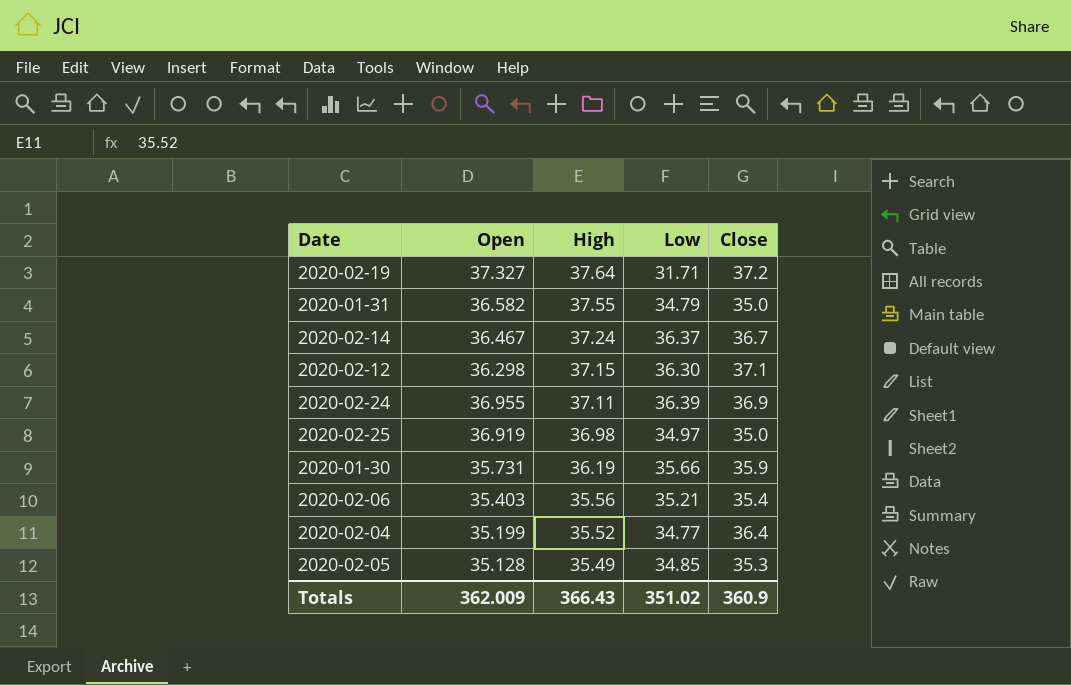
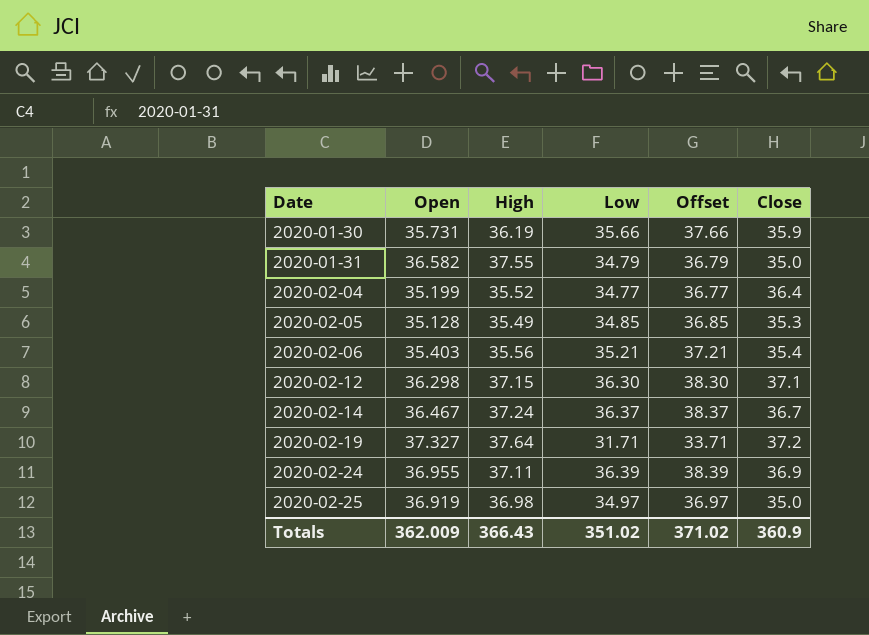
row order: High descending -> Date ascending
column Offset | formula: none -> [Low] + 2

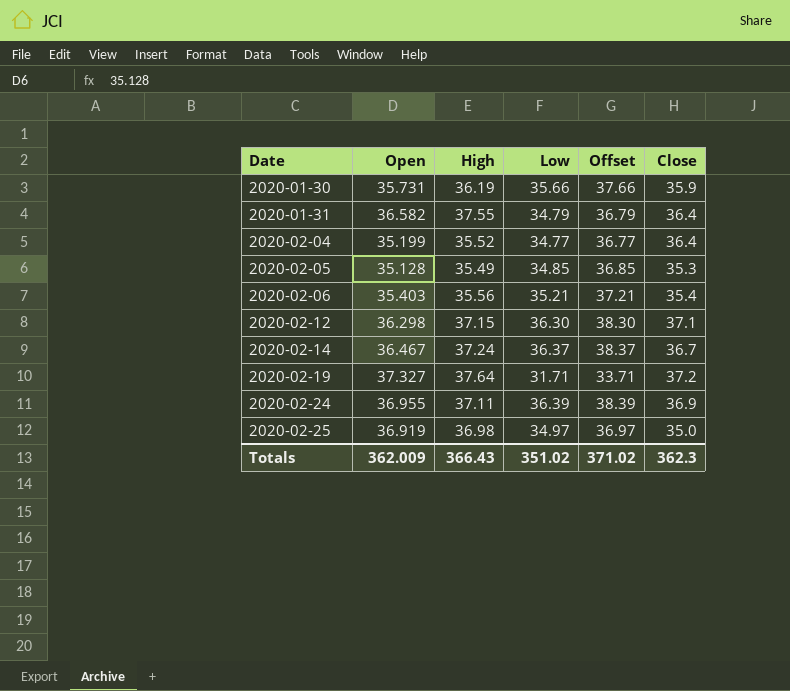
2020-01-31 | Close: 35.0 -> 36.4
Totals | Close: 360.9 -> 362.3

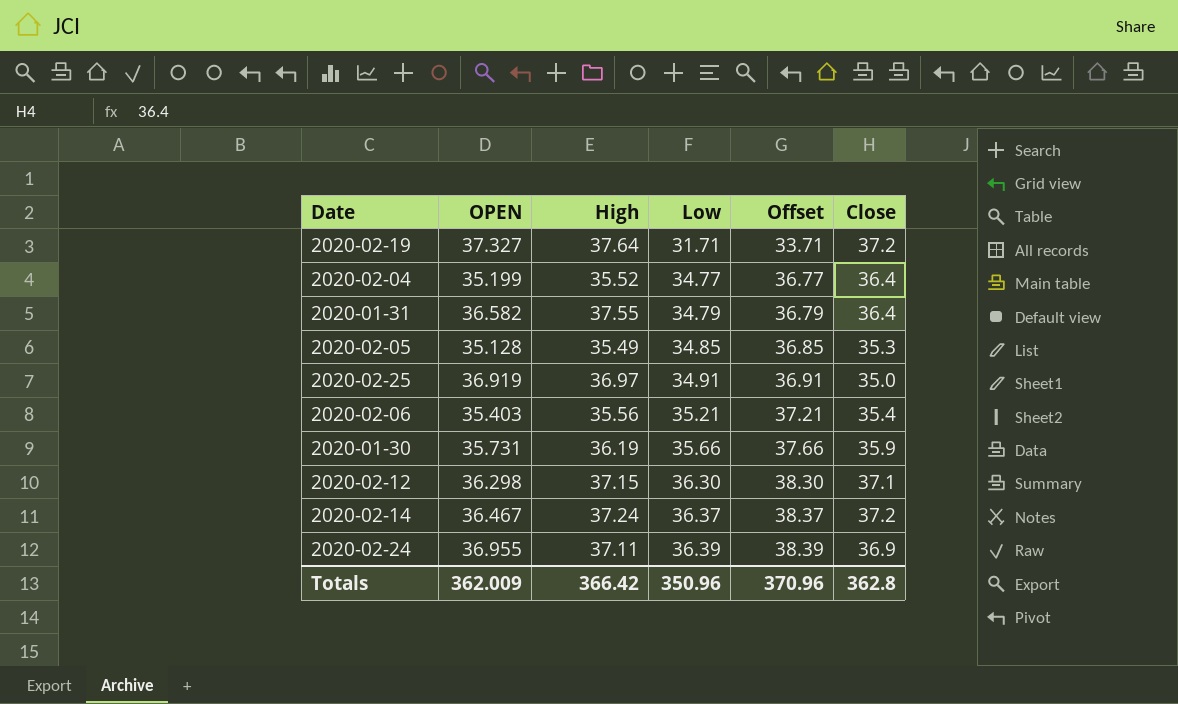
row order: Date ascending -> Low ascending
column name: Open -> OPEN
2020-02-25 | High: 36.98 -> 36.97
2020-02-25 | Low: 34.97 -> 34.91
2020-02-25 | Offset: 36.97 -> 36.91
2020-02-14 | Close: 36.7 -> 37.2
Totals | High: 366.43 -> 366.42
Totals | Low: 351.02 -> 350.96
Totals | Offset: 371.02 -> 370.96
Totals | Close: 362.3 -> 362.8

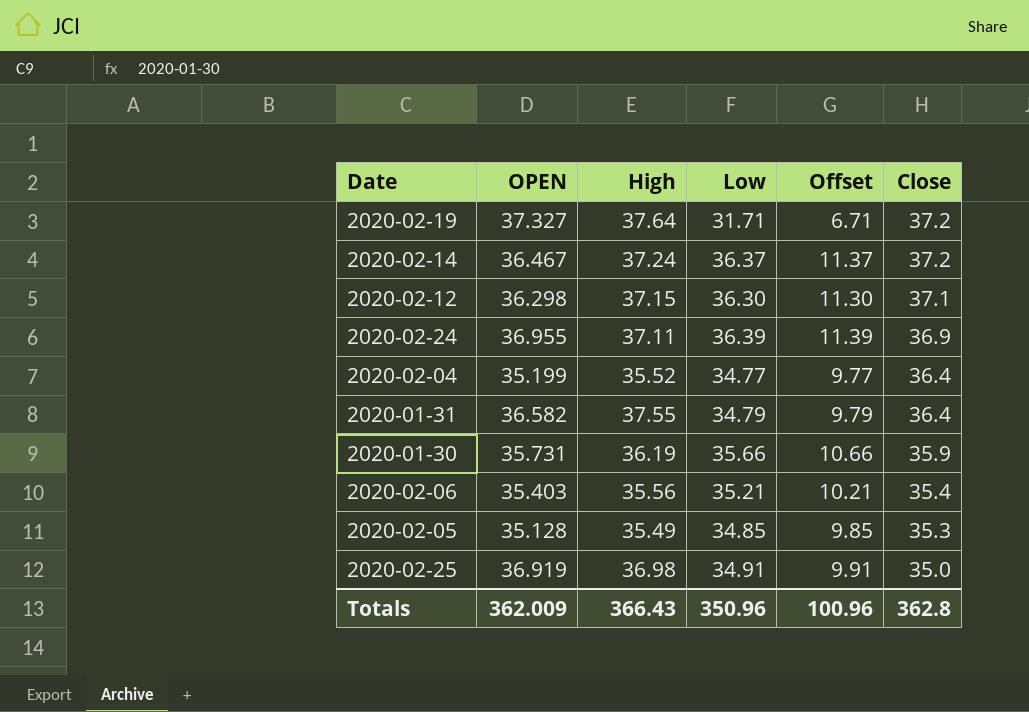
row order: Low ascending -> Close descending
column Offset | formula: [Low] + 2 -> [Low] - 25
2020-02-25 | High: 36.97 -> 36.98
Totals | High: 366.42 -> 366.43
Totals | Offset: 370.96 -> 100.96

